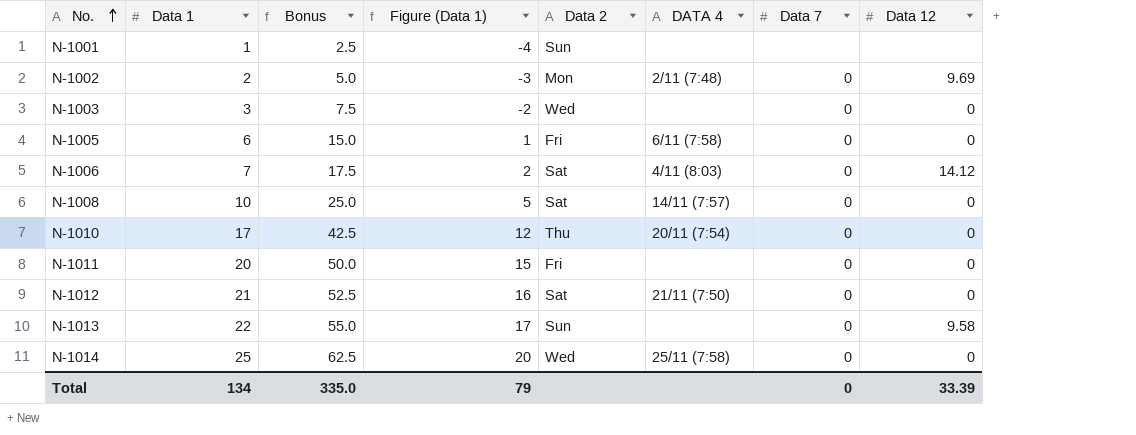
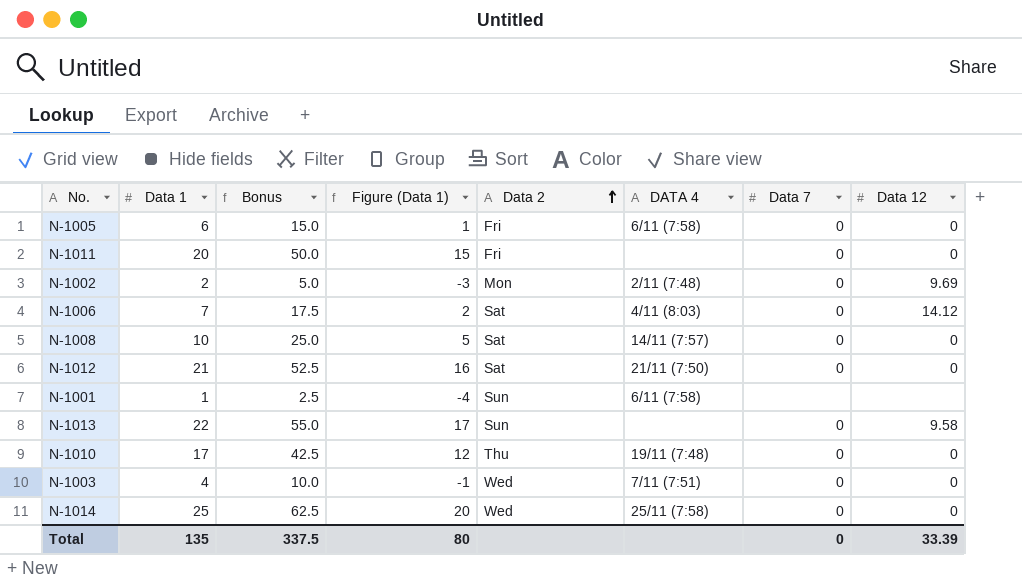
row order: No. ascending -> Data 2 ascending
N-1001 | DATA 4: none -> 6/11 (7:58)
N-1010 | DATA 4: 20/11 (7:54) -> 19/11 (7:48)
N-1003 | Data 1: 3 -> 4
N-1003 | Bonus: 7.5 -> 10.0
N-1003 | Figure (Data 1): -2 -> -1
N-1003 | DATA 4: none -> 7/11 (7:51)
Total | Data 1: 134 -> 135
Total | Bonus: 335.0 -> 337.5
Total | Figure (Data 1): 79 -> 80

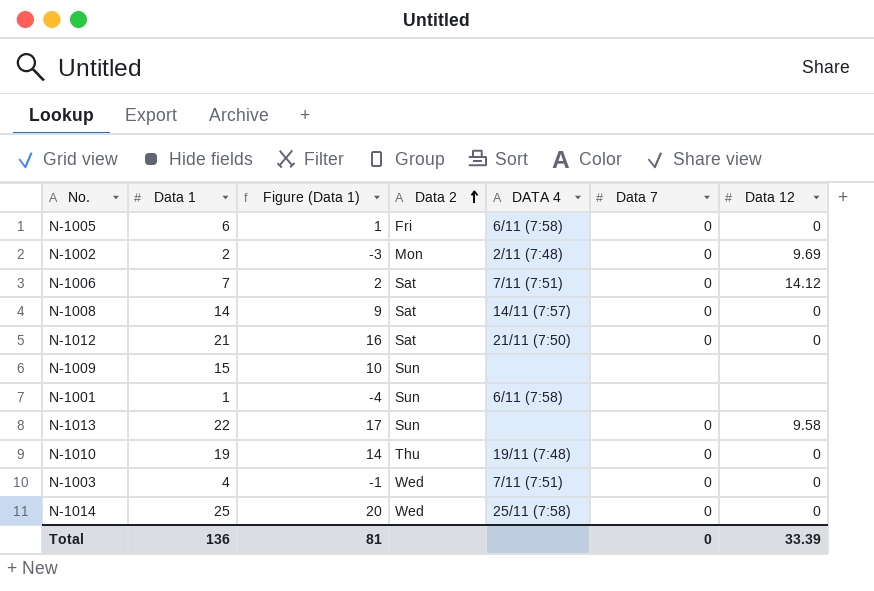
column Bonus | formula: [Data 1] * 2.5 -> none
row N-1011: 20 | 50.0 | 15 | Fri | none | 0 | 0 -> none
N-1006 | DATA 4: 4/11 (8:03) -> 7/11 (7:51)
N-1008 | Data 1: 10 -> 14
N-1008 | Figure (Data 1): 5 -> 9
row N-1009: none -> 15 | 10 | Sun | none | none | none
N-1010 | Data 1: 17 -> 19
N-1010 | Figure (Data 1): 12 -> 14
Total | Data 1: 135 -> 136
Total | Figure (Data 1): 80 -> 81

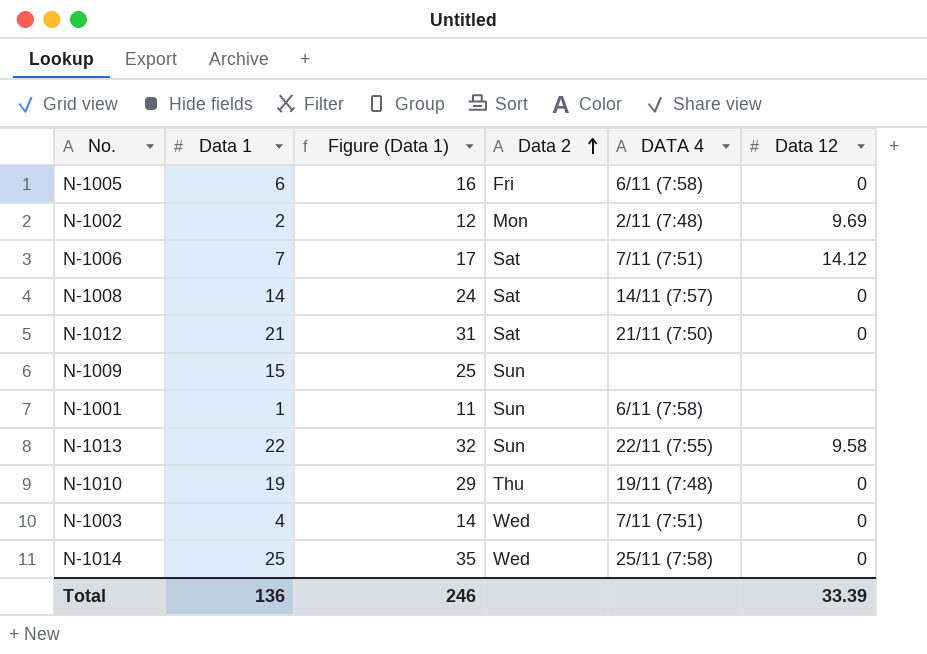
column Data 7 | position: 6 -> none
column Figure (Data 1) | formula: [Data 1] - 5 -> [Data 1] + 10
N-1013 | DATA 4: none -> 22/11 (7:55)
Total | Figure (Data 1): 81 -> 246

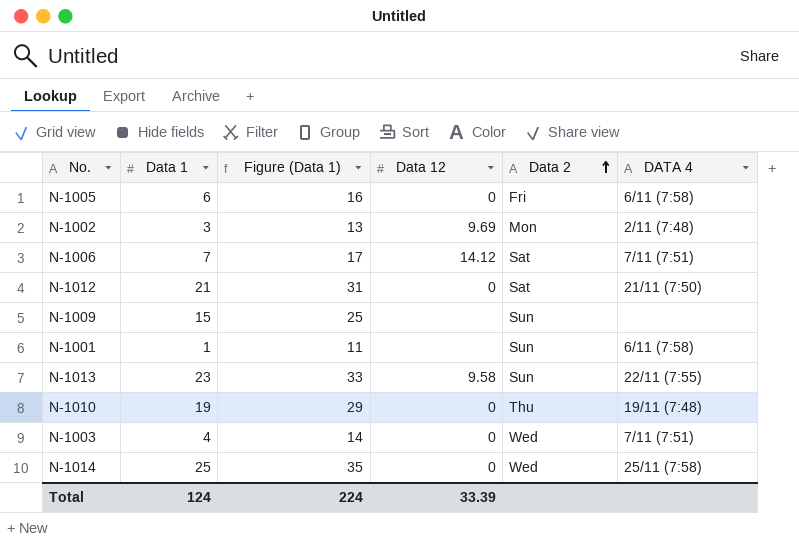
column Data 12 | position: 6 -> 4
row N-1008: 14 | 24 | Sat | 14/11 (7:57) | 0 -> none
N-1002 | Data 1: 2 -> 3
N-1002 | Figure (Data 1): 12 -> 13
N-1013 | Data 1: 22 -> 23
N-1013 | Figure (Data 1): 32 -> 33
Total | Data 1: 136 -> 124
Total | Figure (Data 1): 246 -> 224

